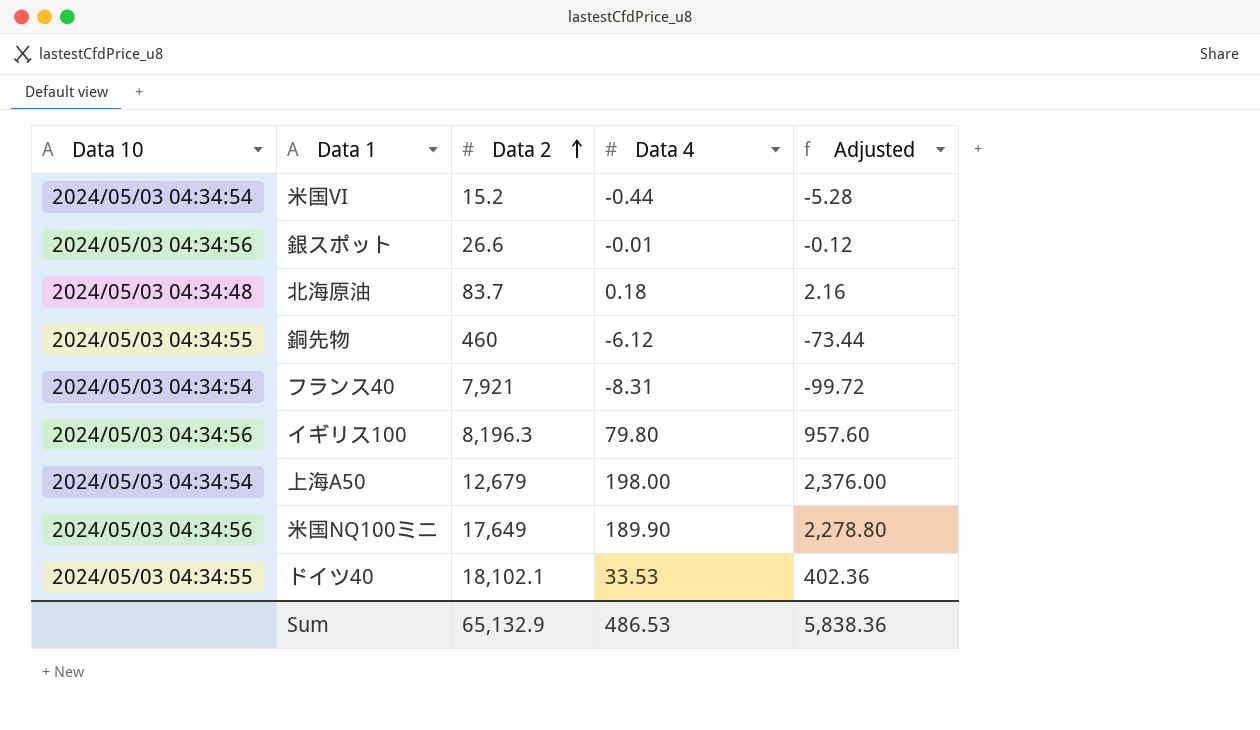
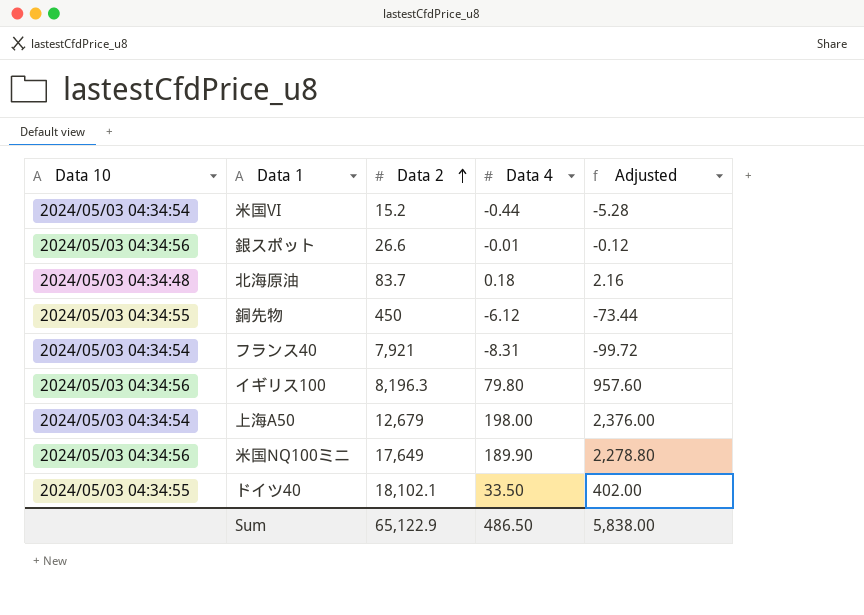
銅先物 | Data 2: 460 -> 450
ドイツ40 | Data 4: 33.53 -> 33.50
ドイツ40 | Adjusted: 402.36 -> 402.00
Sum | Data 2: 65,132.9 -> 65,122.9
Sum | Data 4: 486.53 -> 486.50
Sum | Adjusted: 5,838.36 -> 5,838.00

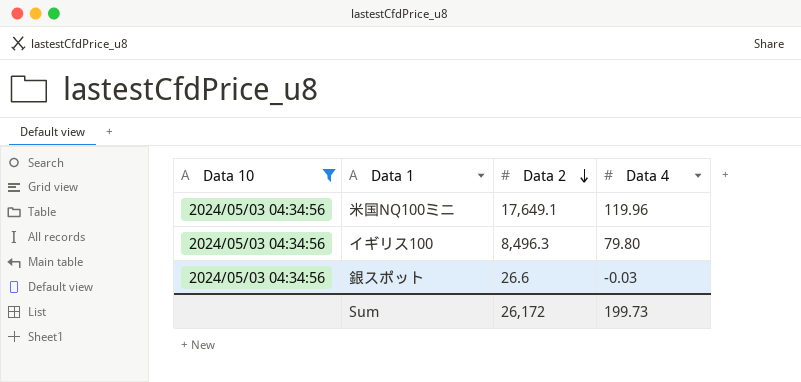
filter: none -> Data 10 = 2024/05/03 04:34:56
row order: Data 2 ascending -> Data 2 descending
column Adjusted | formula: [Data 4] * 12 -> none
米国NQ100ミニ | Data 2: 17,649 -> 17,649.1
米国NQ100ミニ | Data 4: 189.90 -> 119.96
イギリス100 | Data 2: 8,196.3 -> 8,496.3
銀スポット | Data 4: -0.01 -> -0.03
Sum | Data 2: 65,122.9 -> 26,172
Sum | Data 4: 486.50 -> 199.73

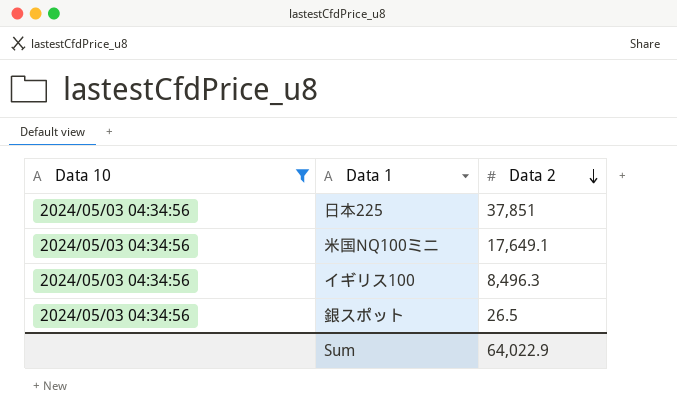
column Data 4 | position: 4 -> none
row 日本225: none -> 2024/05/03 04:34:56 | 37,851
銀スポット | Data 2: 26.6 -> 26.5
Sum | Data 2: 26,172 -> 64,022.9

